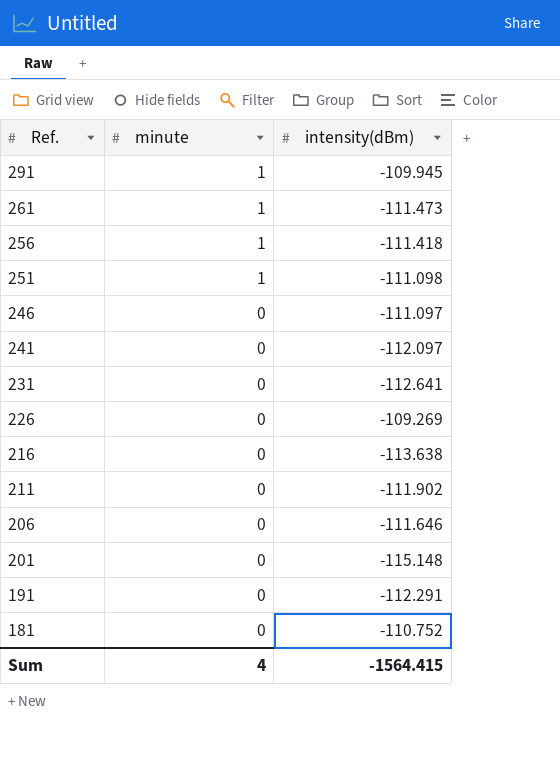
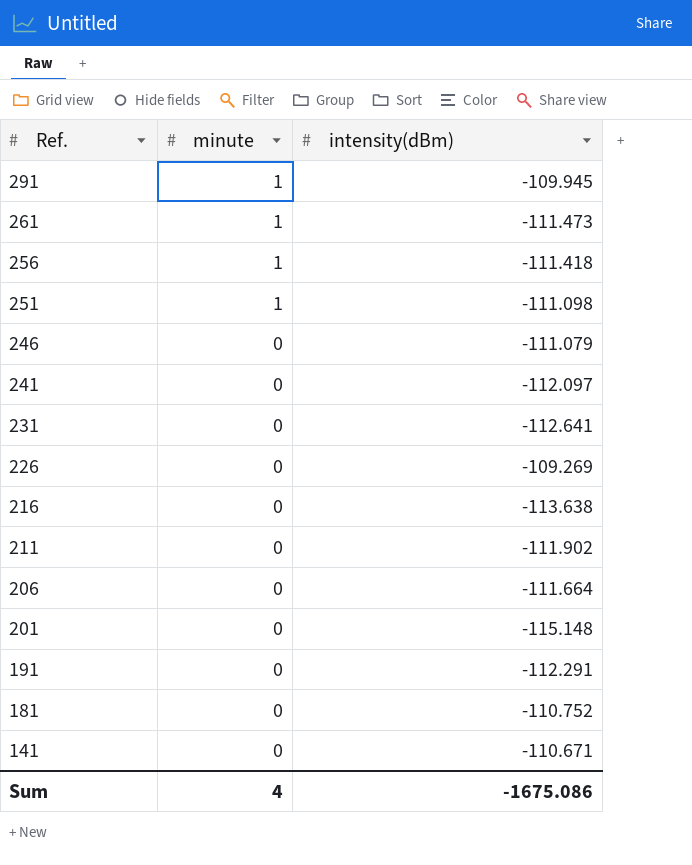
246 | intensity(dBm): -111.097 -> -111.079
206 | intensity(dBm): -111.646 -> -111.664
row 141: none -> 0 | -110.671
Sum | intensity(dBm): -1564.415 -> -1675.086

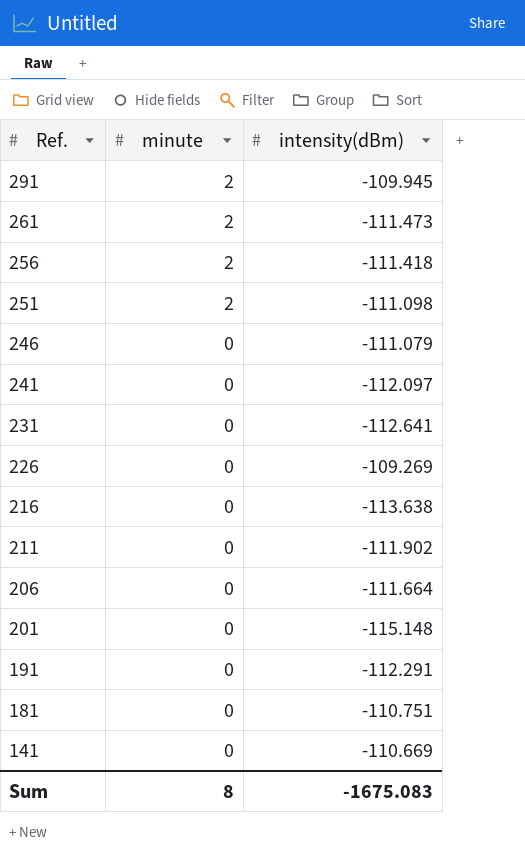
291 | minute: 1 -> 2
261 | minute: 1 -> 2
256 | minute: 1 -> 2
251 | minute: 1 -> 2
181 | intensity(dBm): -110.752 -> -110.751
141 | intensity(dBm): -110.671 -> -110.669
Sum | minute: 4 -> 8
Sum | intensity(dBm): -1675.086 -> -1675.083

